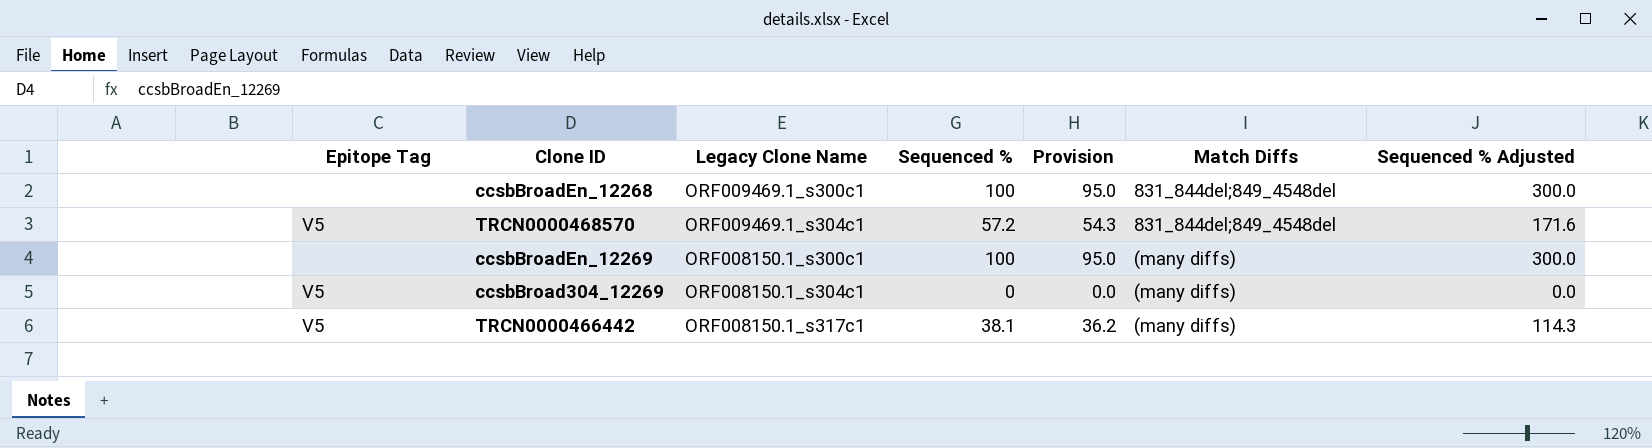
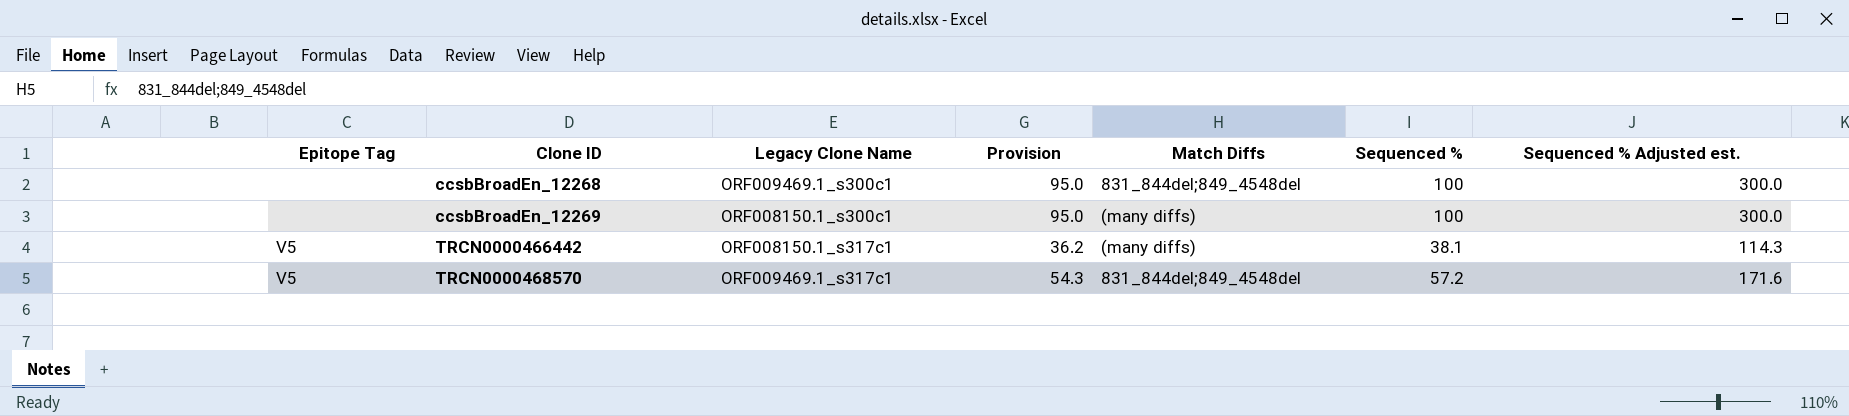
row order: Match Diffs ascending -> Clone ID ascending
column Sequenced % | position: 4 -> 6
column name: Sequenced % Adjusted -> Sequenced % Adjusted est.
row ccsbBroad304_12269: V5 | ORF008150.1_s304c1 | 0 | 0.0 | (many diffs) | 0.0 -> none
TRCN0000468570 | Legacy Clone Name: ORF009469.1_s304c1 -> ORF009469.1_s317c1

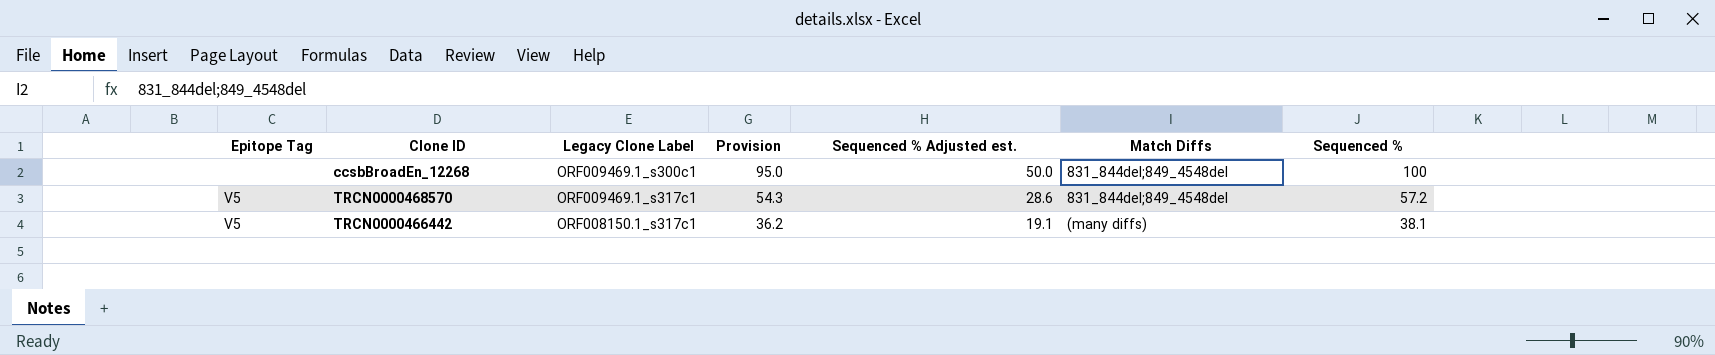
row order: Clone ID ascending -> Provision descending
column name: Legacy Clone Name -> Legacy Clone Label
column Sequenced % Adjusted est. | formula: [Sequenced %] * 3 -> [Sequenced %] * 0.5
column Sequenced % Adjusted est. | position: 7 -> 5
row ccsbBroadEn_12269: none | ORF008150.1_s300c1 | 95.0 | (many diffs) | 100 | 300.0 -> none

